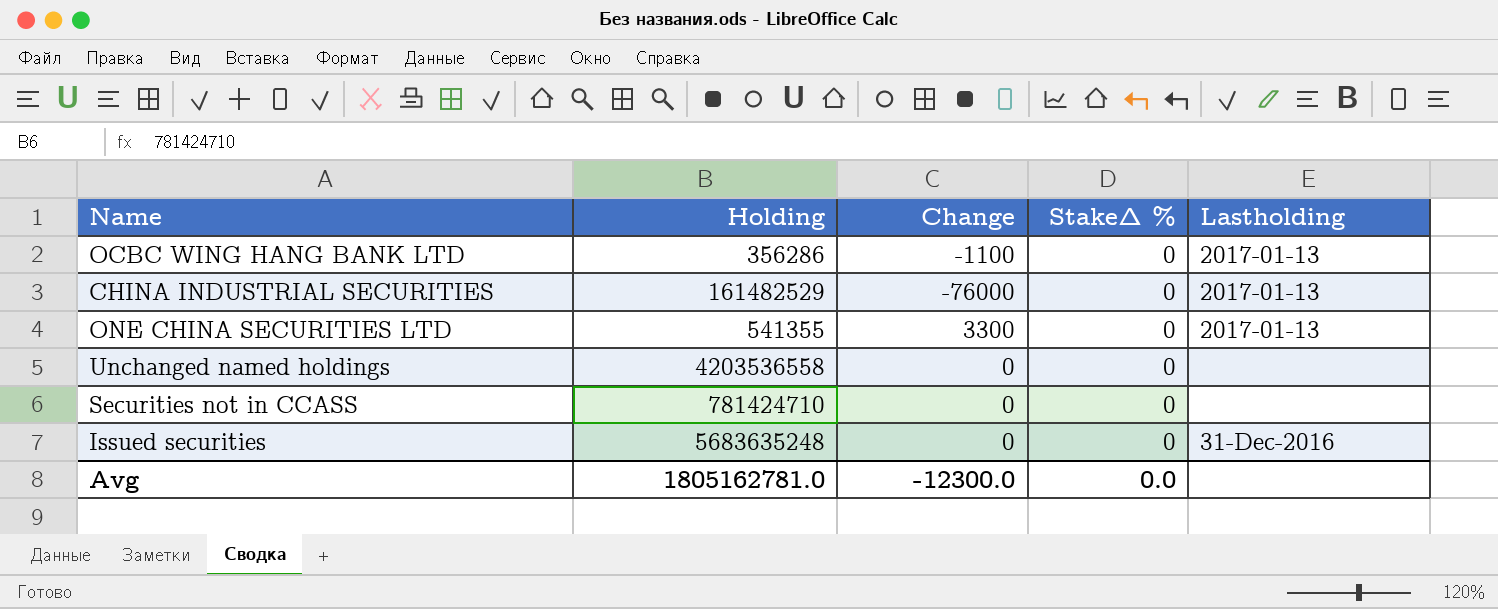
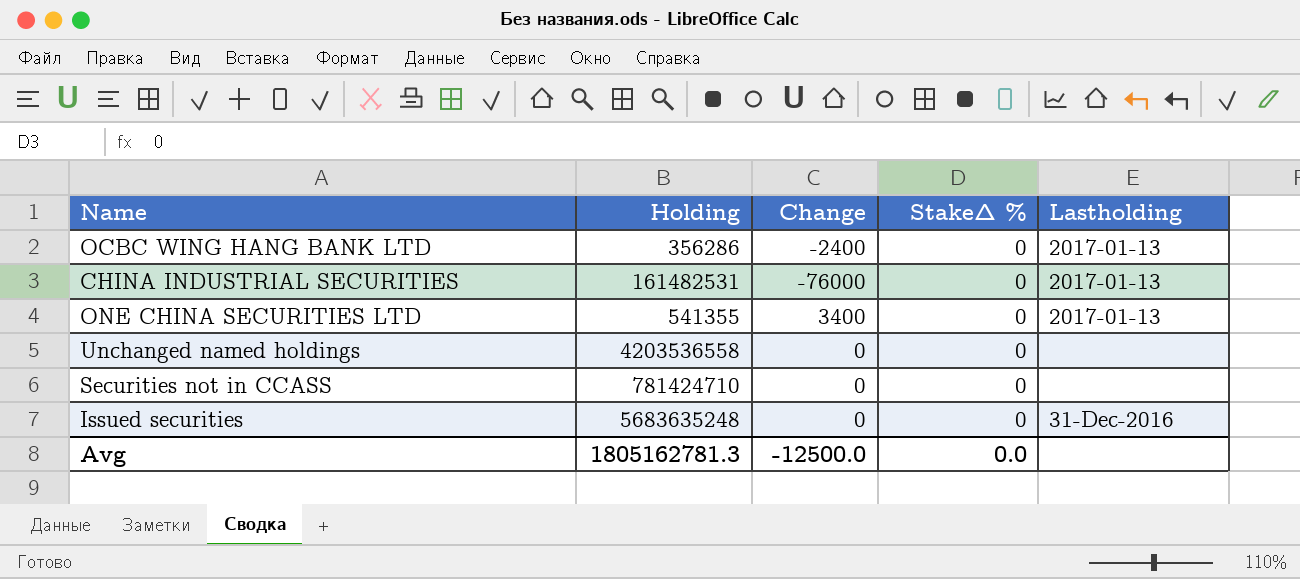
OCBC WING HANG BANK LTD | Change: -1100 -> -2400
CHINA INDUSTRIAL SECURITIES | Holding: 161482529 -> 161482531
ONE CHINA SECURITIES LTD | Change: 3300 -> 3400
Avg | Holding: 1805162781.0 -> 1805162781.3
Avg | Change: -12300.0 -> -12500.0

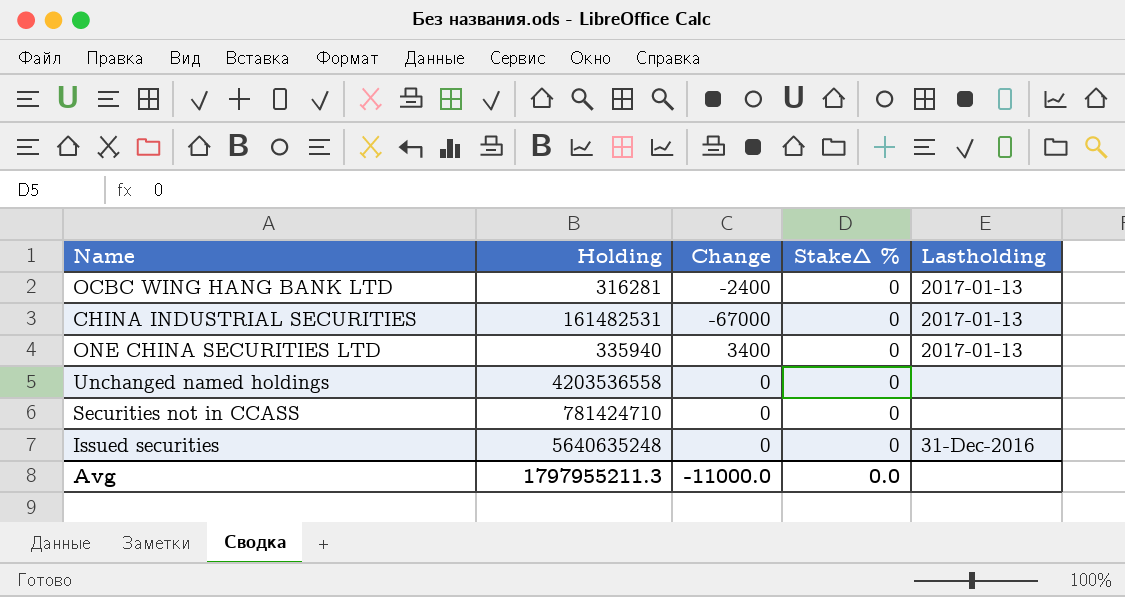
OCBC WING HANG BANK LTD | Holding: 356286 -> 316281
CHINA INDUSTRIAL SECURITIES | Change: -76000 -> -67000
ONE CHINA SECURITIES LTD | Holding: 541355 -> 335940
Issued securities | Holding: 5683635248 -> 5640635248
Avg | Holding: 1805162781.3 -> 1797955211.3
Avg | Change: -12500.0 -> -11000.0

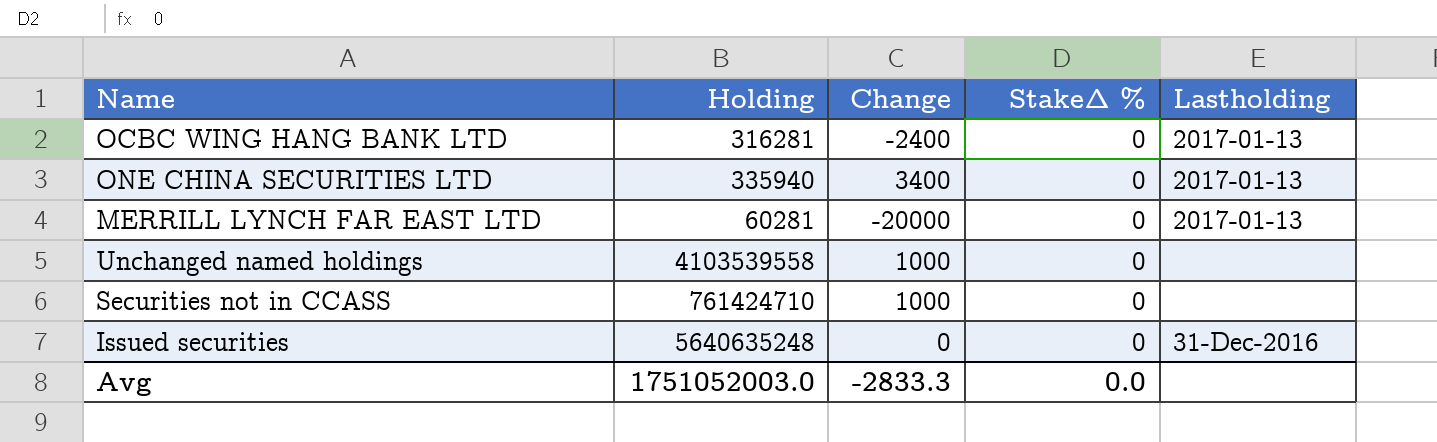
row CHINA INDUSTRIAL SECURITIES: 161482531 | -67000 | 0 | 2017-01-13 -> none
row MERRILL LYNCH FAR EAST LTD: none -> 60281 | -20000 | 0 | 2017-01-13
Unchanged named holdings | Holding: 4203536558 -> 4103539558
Unchanged named holdings | Change: 0 -> 1000
Securities not in CCASS | Holding: 781424710 -> 761424710
Securities not in CCASS | Change: 0 -> 1000
Avg | Holding: 1797955211.3 -> 1751052003.0
Avg | Change: -11000.0 -> -2833.3

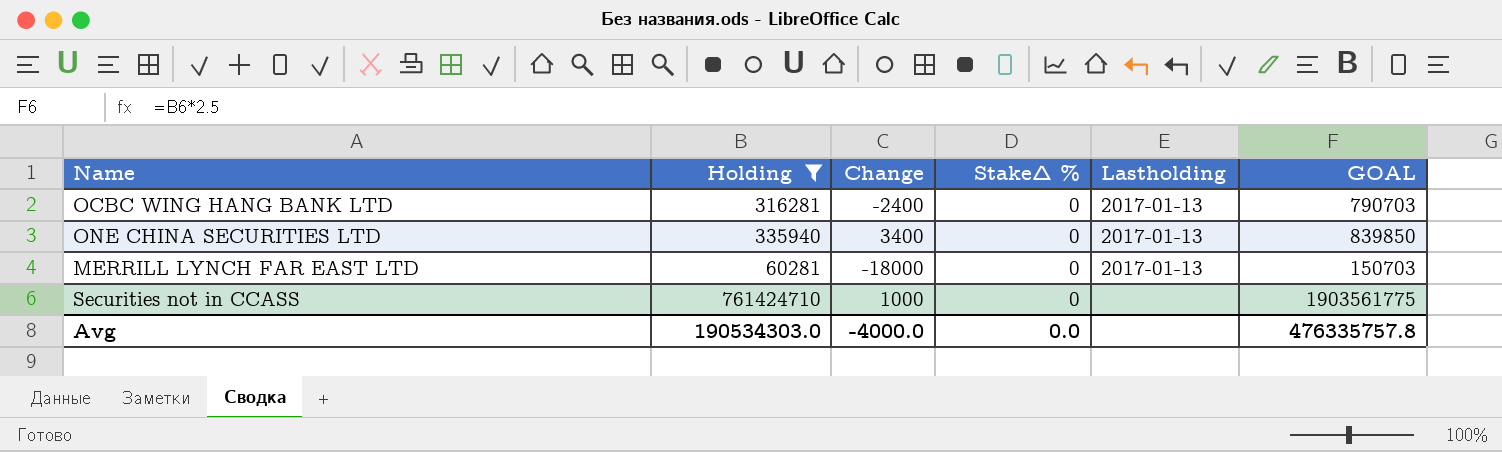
filter: none -> Holding <= 761424710
column GOAL | formula: none -> [Holding] * 2.5
MERRILL LYNCH FAR EAST LTD | Change: -20000 -> -18000
Avg | Holding: 1751052003.0 -> 190534303.0
Avg | Change: -2833.3 -> -4000.0

